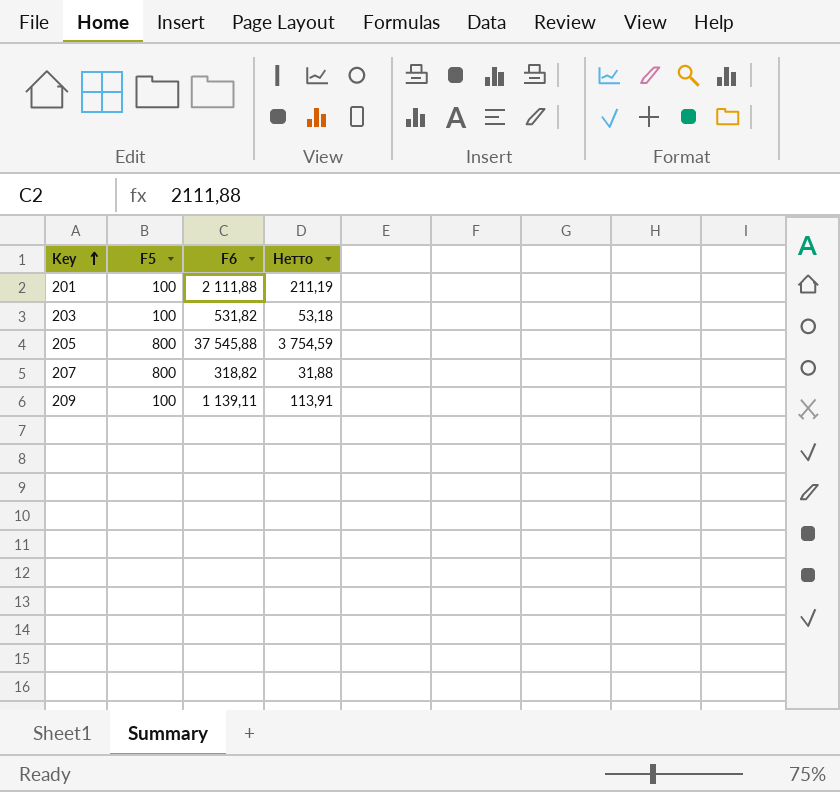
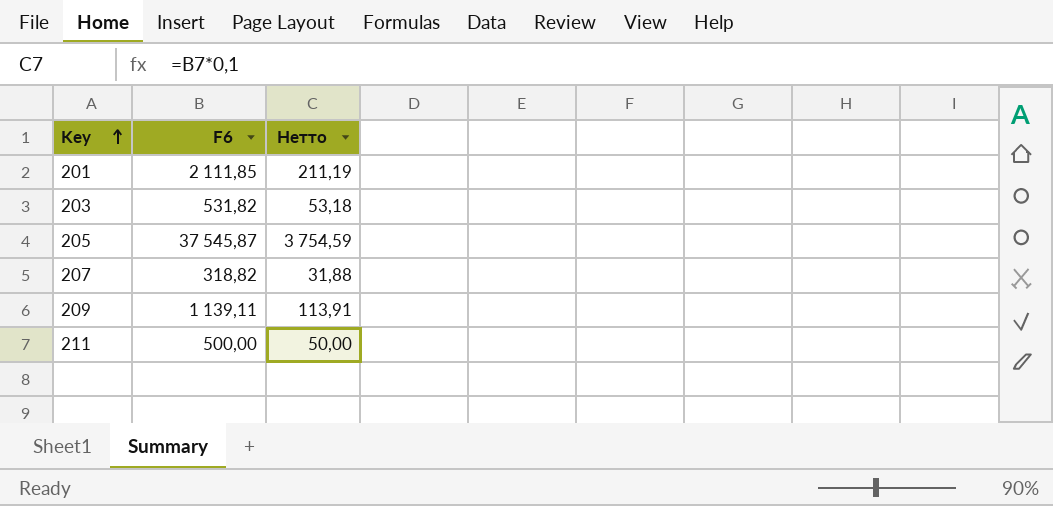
column F5 | position: 2 -> none
201 | F6: 2 111,88 -> 2 111,85
205 | F6: 37 545,88 -> 37 545,87
row 211: none -> 500,00 | 50,00

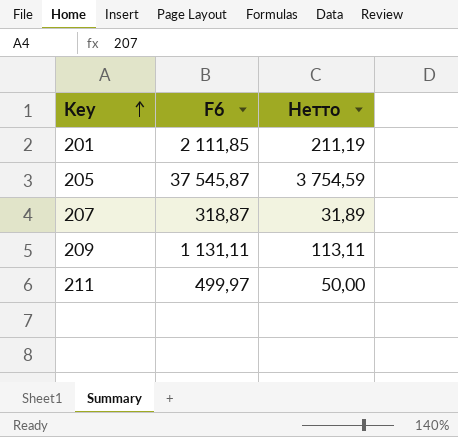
row 203: 531,82 | 53,18 -> none
207 | F6: 318,82 -> 318,87
207 | Нетто: 31,88 -> 31,89
209 | F6: 1 139,11 -> 1 131,11
209 | Нетто: 113,91 -> 113,11
211 | F6: 500,00 -> 499,97

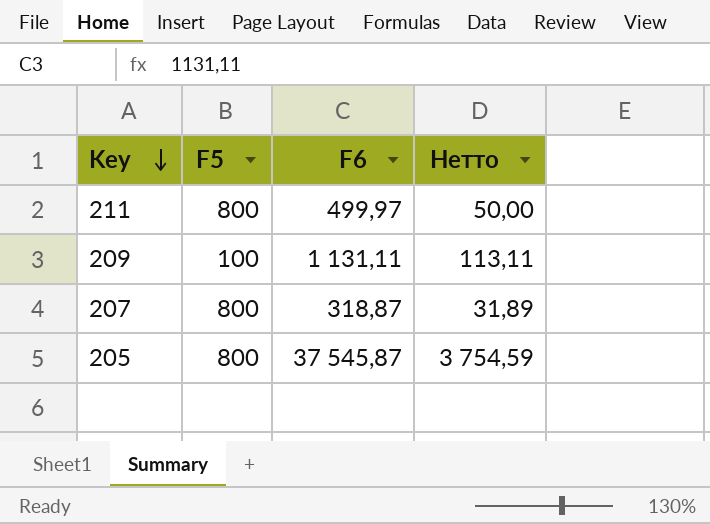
row order: Key ascending -> Key descending
column F5 | position: none -> 2
row 201: 2 111,85 | 211,19 -> none

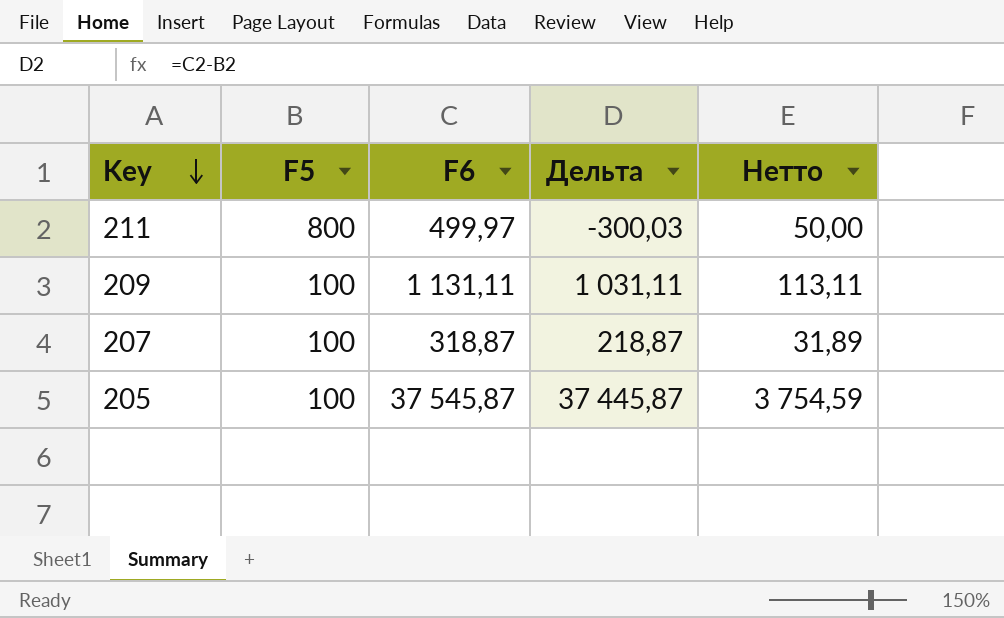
column Дельта | formula: none -> [F6] - [F5]
207 | F5: 800 -> 100
205 | F5: 800 -> 100

